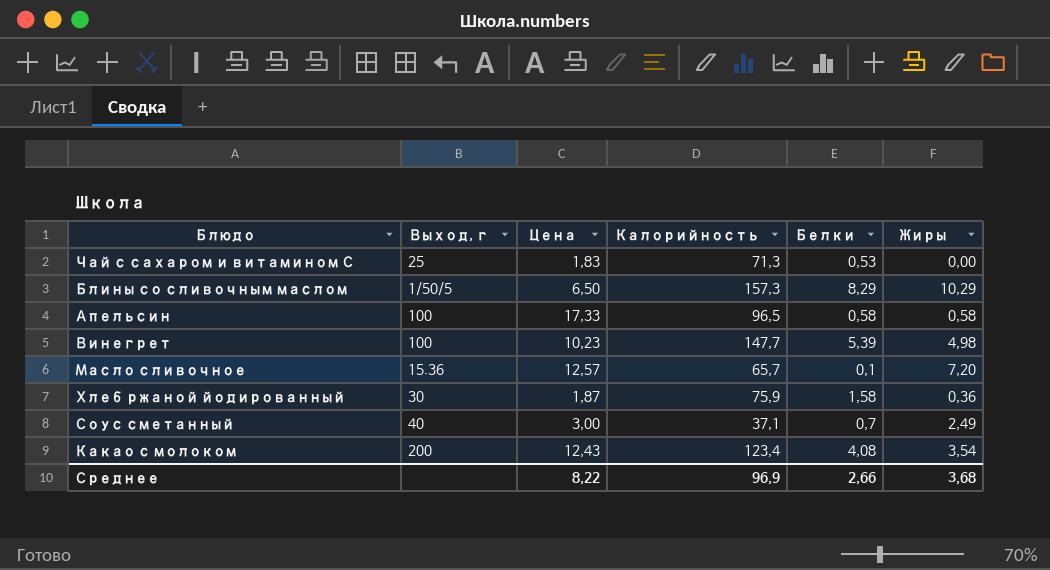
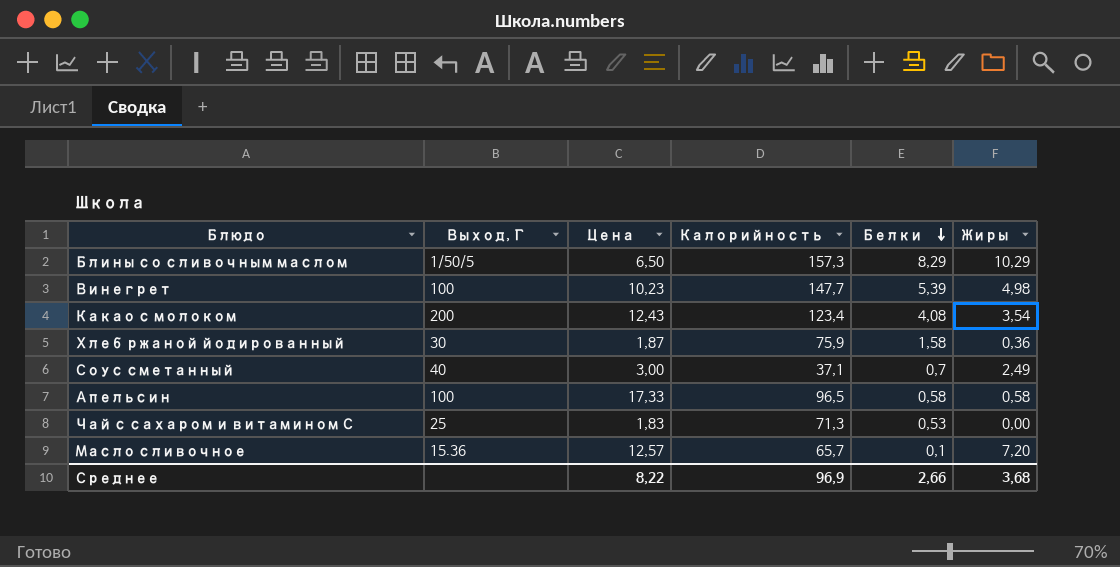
row order: none -> Белки descending
column name: Выход, г -> Выход, Г

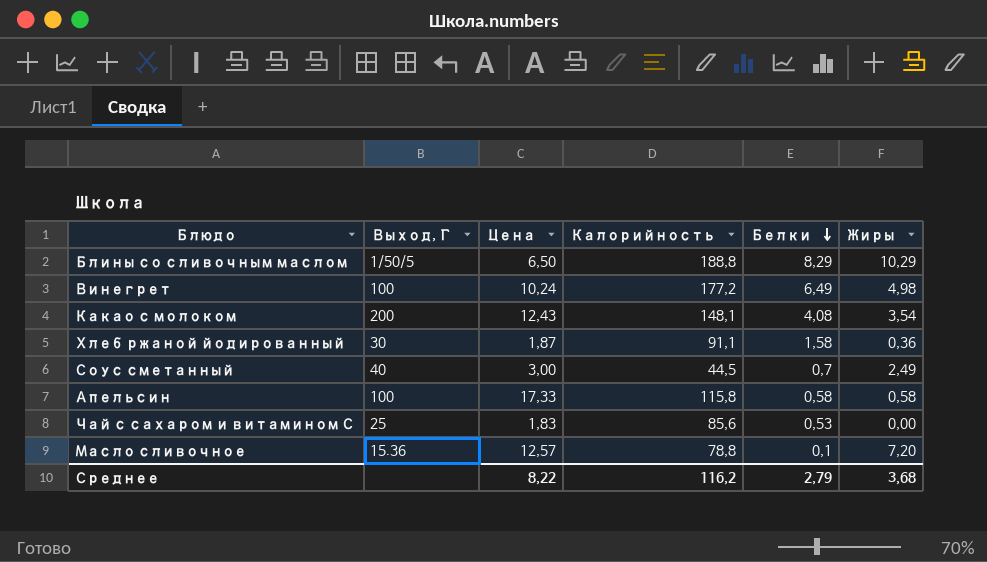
Блины со сливочным маслом | Калорийность: 157,3 -> 188,8
Винегрет | Цена: 10,23 -> 10,24
Винегрет | Калорийность: 147,7 -> 177,2
Винегрет | Белки: 5,39 -> 6,49
Какао с молоком | Калорийность: 123,4 -> 148,1
Хлеб ржаной йодированный | Калорийность: 75,9 -> 91,1
Соус сметанный | Калорийность: 37,1 -> 44,5
Апельсин | Калорийность: 96,5 -> 115,8
Чай с сахаром и витамином С | Калорийность: 71,3 -> 85,6
Масло сливочное | Калорийность: 65,7 -> 78,8
Среднее | Калорийность: 96,9 -> 116,2
Среднее | Белки: 2,66 -> 2,79

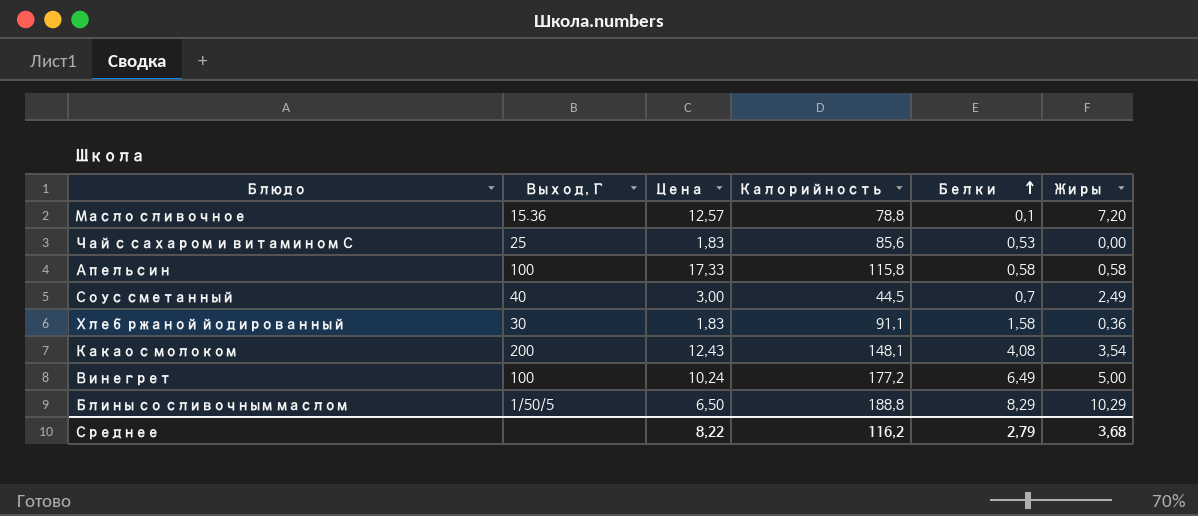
row order: Белки descending -> Белки ascending
Хлеб ржаной йодированный | Цена: 1,87 -> 1,83
Винегрет | Жиры: 4,98 -> 5,00

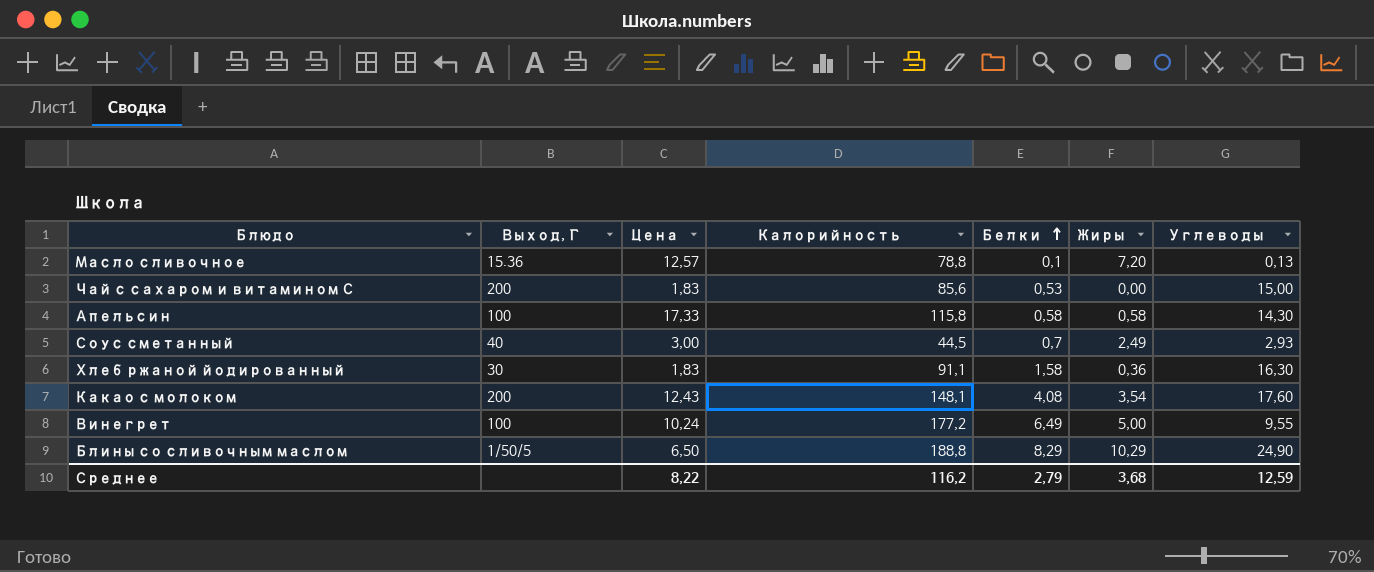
column Углеводы | position: none -> 7
Чай с сахаром и витамином С | Выход, Г: 25 -> 200

